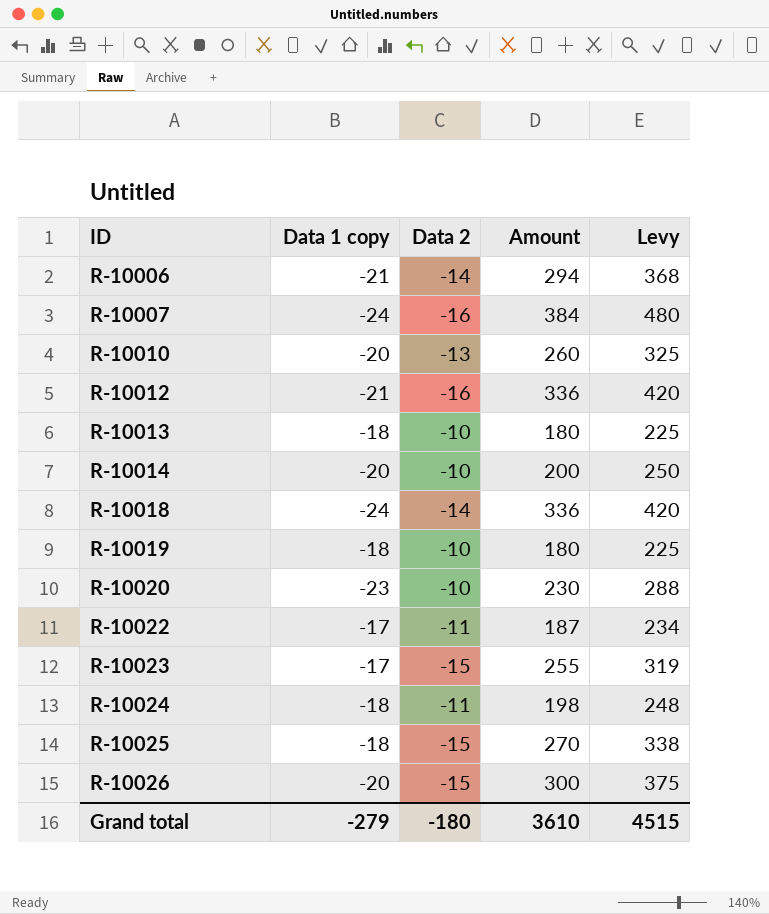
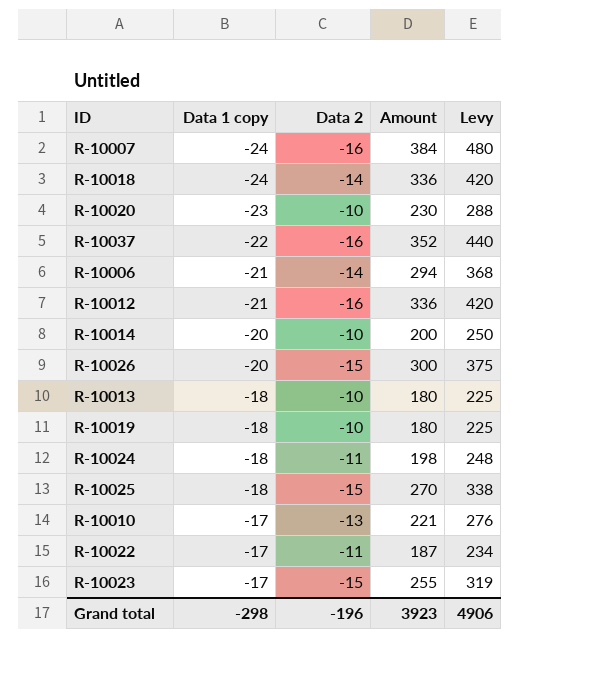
row order: ID ascending -> Data 1 copy ascending
row R-10037: none -> -22 | -16 | 352 | 440
R-10010 | Data 1 copy: -20 -> -17
R-10010 | Amount: 260 -> 221
R-10010 | Levy: 325 -> 276
Grand total | Data 1 copy: -279 -> -298
Grand total | Data 2: -180 -> -196
Grand total | Amount: 3610 -> 3923
Grand total | Levy: 4515 -> 4906

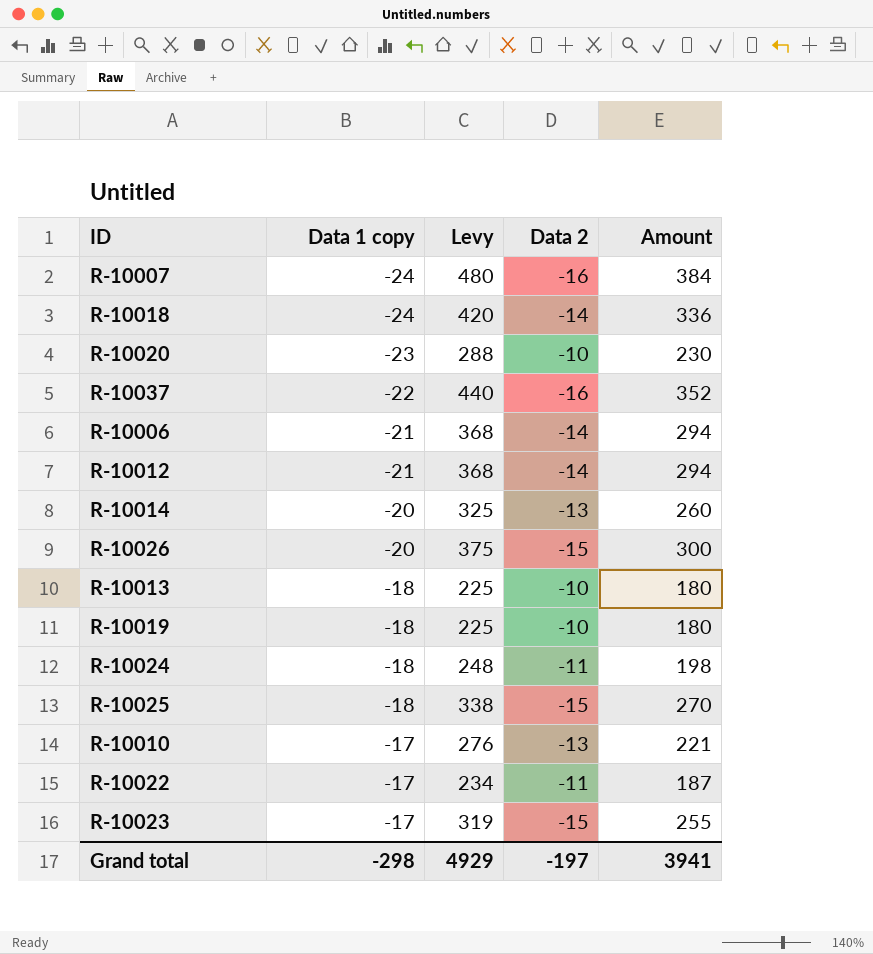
column Levy | position: 5 -> 3
R-10012 | Levy: 420 -> 368
R-10012 | Data 2: -16 -> -14
R-10012 | Amount: 336 -> 294
R-10014 | Levy: 250 -> 325
R-10014 | Data 2: -10 -> -13
R-10014 | Amount: 200 -> 260
Grand total | Levy: 4906 -> 4929
Grand total | Data 2: -196 -> -197
Grand total | Amount: 3923 -> 3941

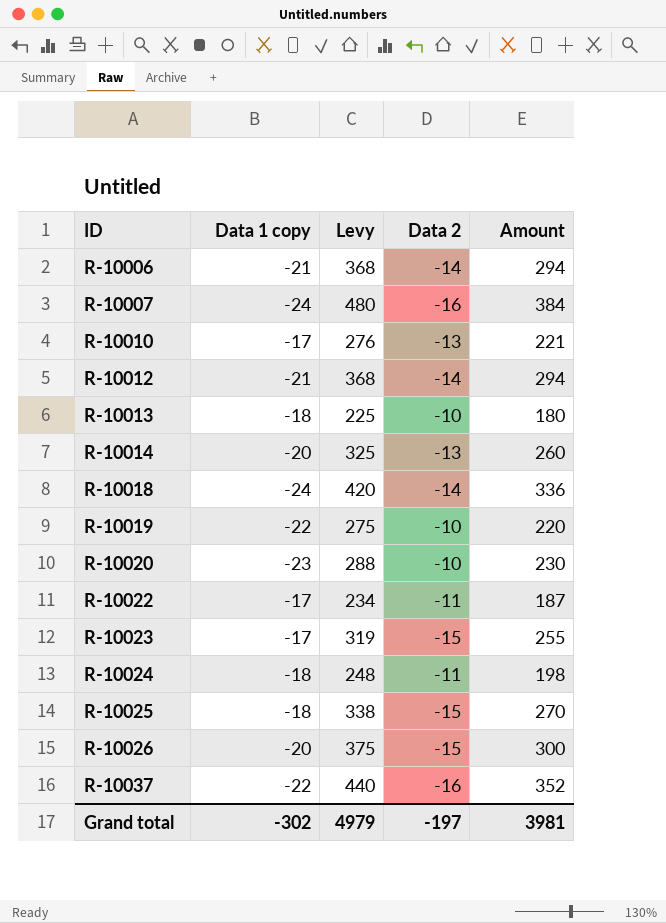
row order: Data 1 copy ascending -> ID ascending
R-10019 | Data 1 copy: -18 -> -22
R-10019 | Levy: 225 -> 275
R-10019 | Amount: 180 -> 220
Grand total | Data 1 copy: -298 -> -302
Grand total | Levy: 4929 -> 4979
Grand total | Amount: 3941 -> 3981

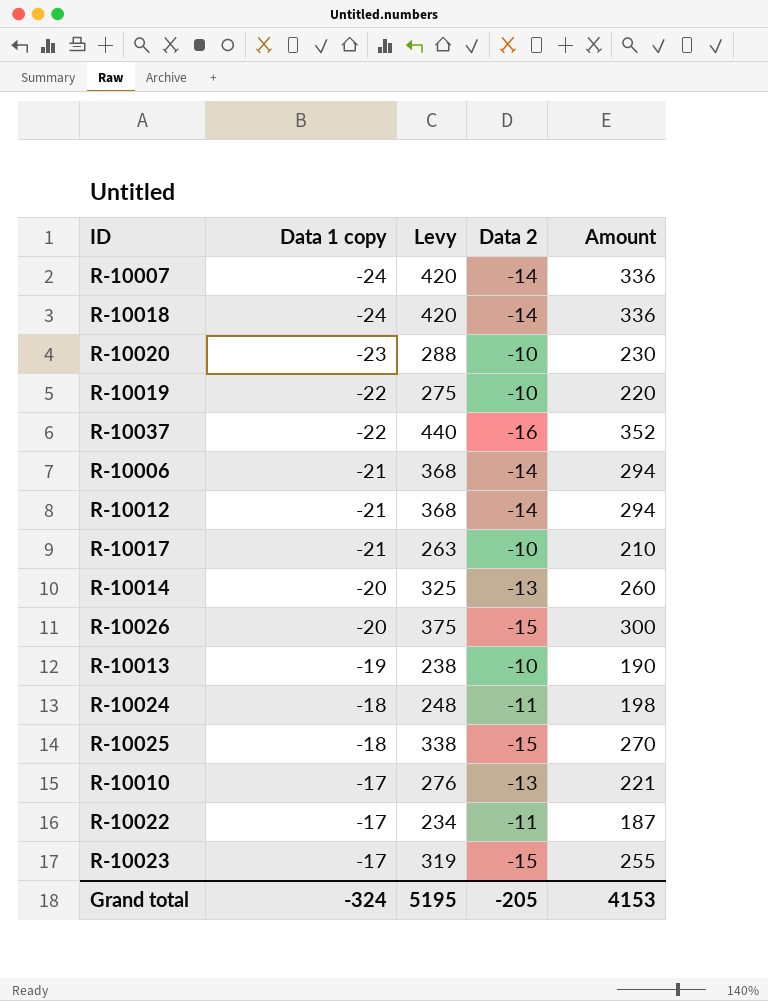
row order: ID ascending -> Data 1 copy ascending
R-10007 | Levy: 480 -> 420
R-10007 | Data 2: -16 -> -14
R-10007 | Amount: 384 -> 336
row R-10017: none -> -21 | 263 | -10 | 210
R-10013 | Data 1 copy: -18 -> -19
R-10013 | Levy: 225 -> 238
R-10013 | Amount: 180 -> 190
Grand total | Data 1 copy: -302 -> -324
Grand total | Levy: 4979 -> 5195
Grand total | Data 2: -197 -> -205
Grand total | Amount: 3981 -> 4153

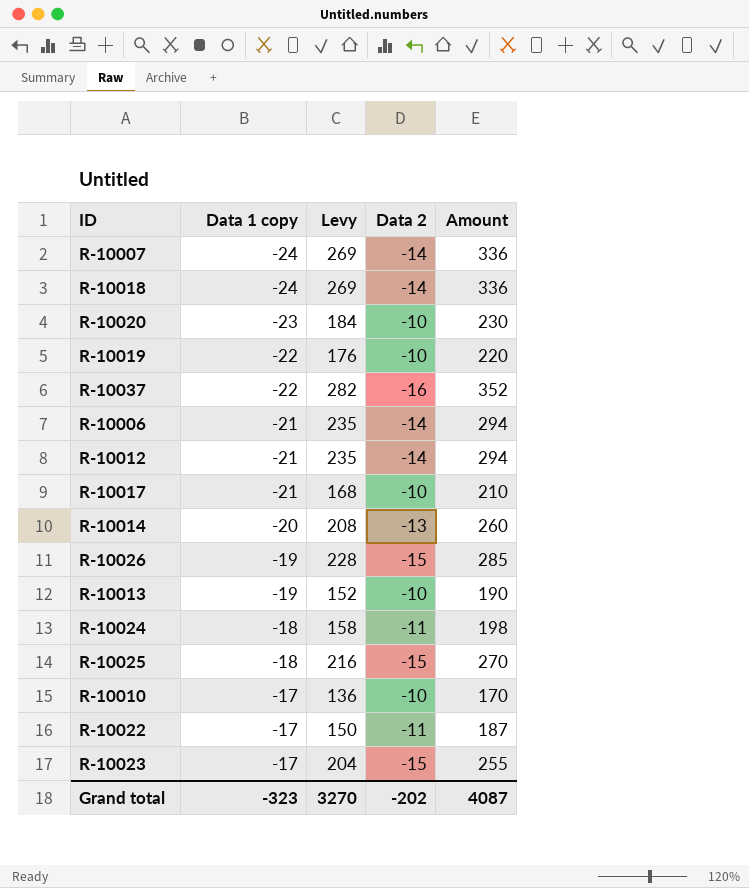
column Levy | formula: [Amount] * 1.25 -> [Amount] * 0.8
R-10026 | Data 1 copy: -20 -> -19
R-10026 | Amount: 300 -> 285
R-10010 | Data 2: -13 -> -10
R-10010 | Amount: 221 -> 170
Grand total | Data 1 copy: -324 -> -323
Grand total | Levy: 5195 -> 3270
Grand total | Data 2: -205 -> -202
Grand total | Amount: 4153 -> 4087

